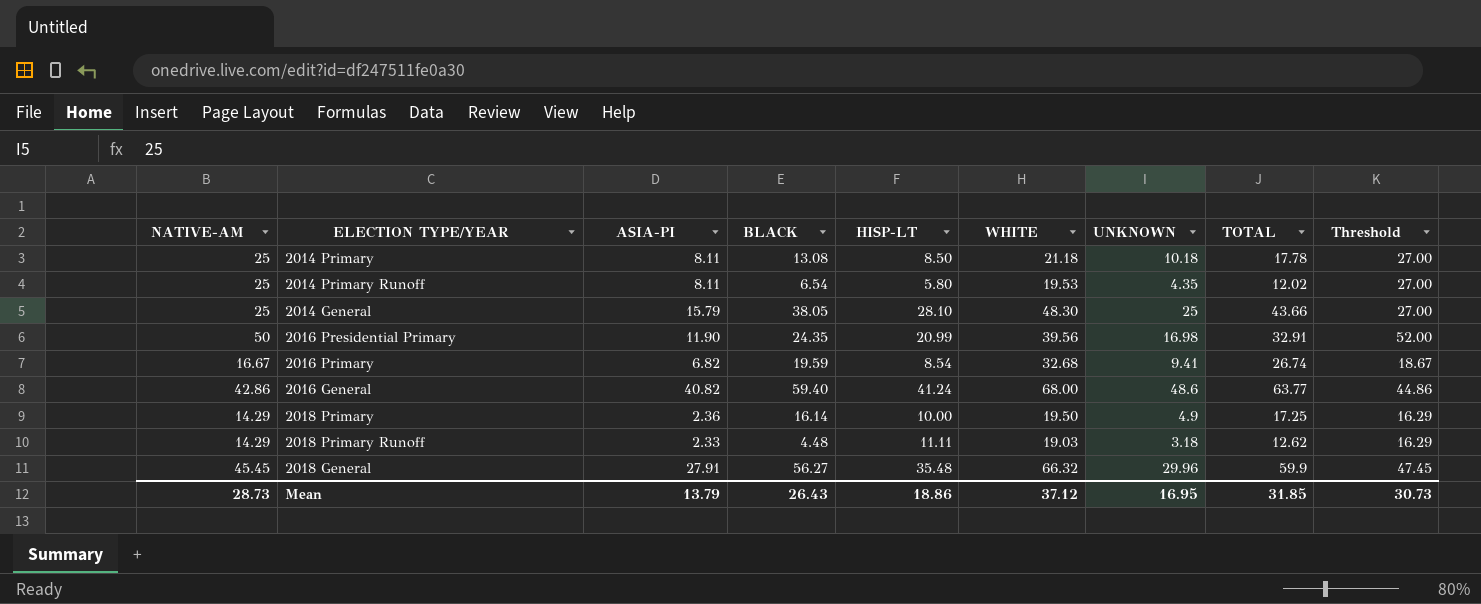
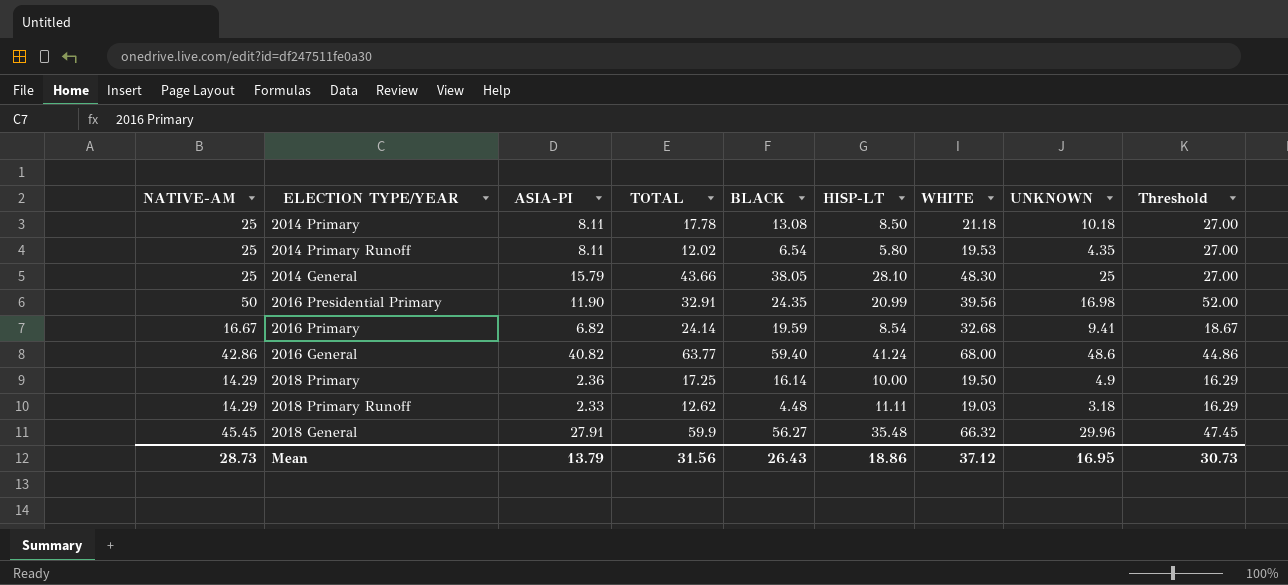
column TOTAL | position: 8 -> 4
2016 Primary | TOTAL: 26.74 -> 24.14
Mean | TOTAL: 31.85 -> 31.56

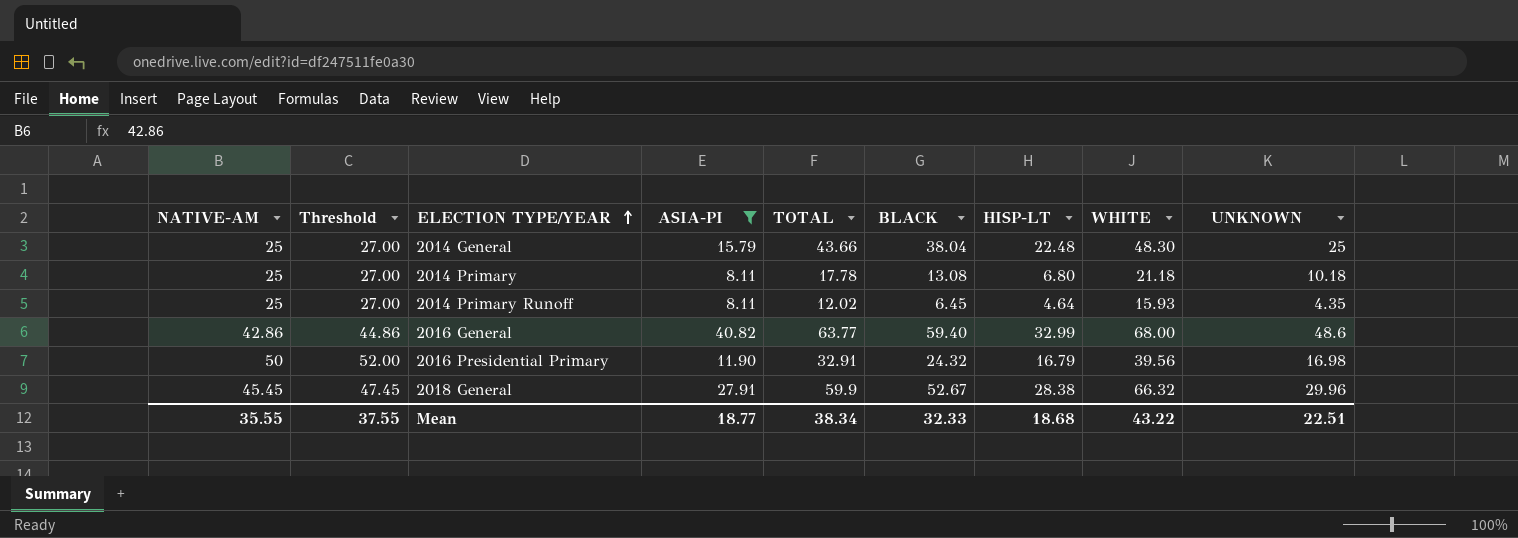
filter: none -> ASIA-PI >= 8.11
row order: none -> ELECTION TYPE/YEAR ascending
column Threshold | position: 9 -> 2
2014 General | BLACK: 38.05 -> 38.04
2014 General | HISP-LT: 28.10 -> 22.48
2014 Primary | HISP-LT: 8.50 -> 6.80
2014 Primary Runoff | BLACK: 6.54 -> 6.45
2014 Primary Runoff | HISP-LT: 5.80 -> 4.64
2014 Primary Runoff | WHITE: 19.53 -> 15.93
2016 General | HISP-LT: 41.24 -> 32.99
2016 Presidential Primary | BLACK: 24.35 -> 24.32
2016 Presidential Primary | HISP-LT: 20.99 -> 16.79
2018 General | BLACK: 56.27 -> 52.67
2018 General | HISP-LT: 35.48 -> 28.38
Mean | NATIVE-AM: 28.73 -> 35.55
Mean | Threshold: 30.73 -> 37.55
Mean | ASIA-PI: 13.79 -> 18.77
Mean | TOTAL: 31.56 -> 38.34
Mean | BLACK: 26.43 -> 32.33
Mean | HISP-LT: 18.86 -> 18.68
Mean | WHITE: 37.12 -> 43.22
Mean | UNKNOWN: 16.95 -> 22.51

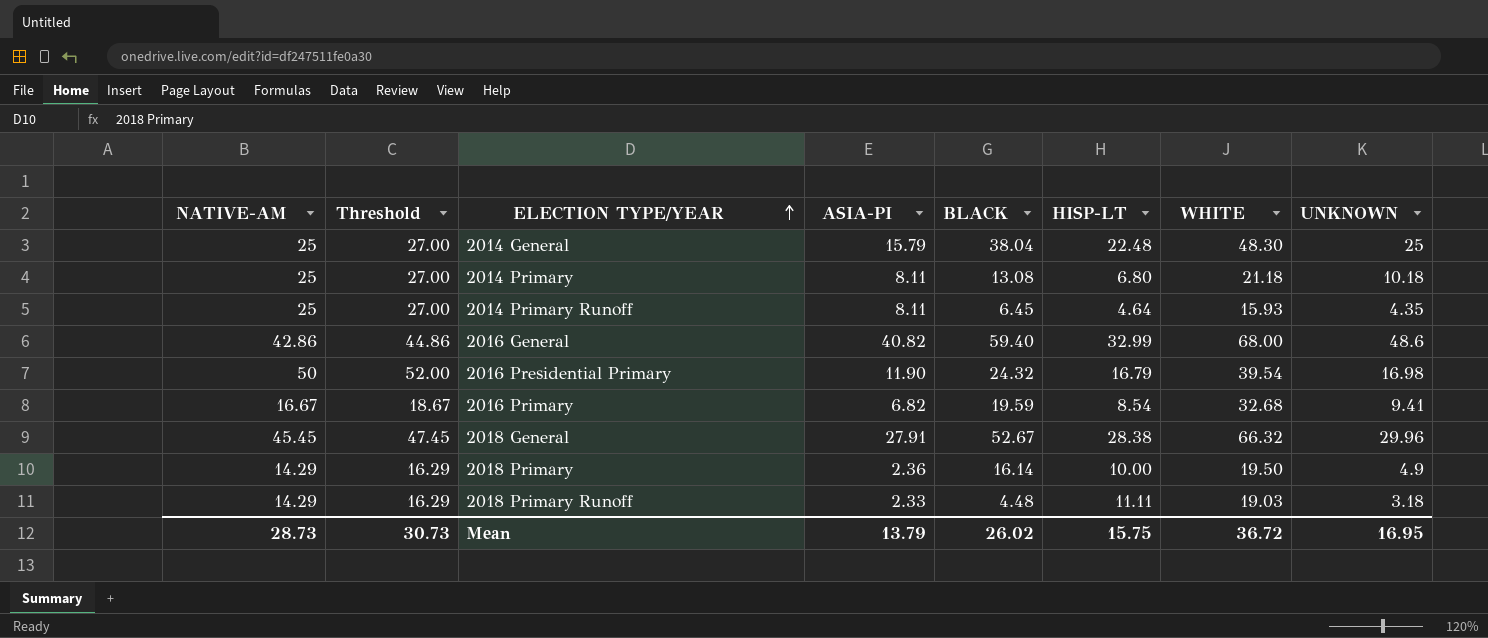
filter: ASIA-PI >= 8.11 -> none
column TOTAL | position: 5 -> none
2016 Presidential Primary | WHITE: 39.56 -> 39.54
Mean | NATIVE-AM: 35.55 -> 28.73
Mean | Threshold: 37.55 -> 30.73
Mean | ASIA-PI: 18.77 -> 13.79
Mean | BLACK: 32.33 -> 26.02
Mean | HISP-LT: 18.68 -> 15.75
Mean | WHITE: 43.22 -> 36.72
Mean | UNKNOWN: 22.51 -> 16.95

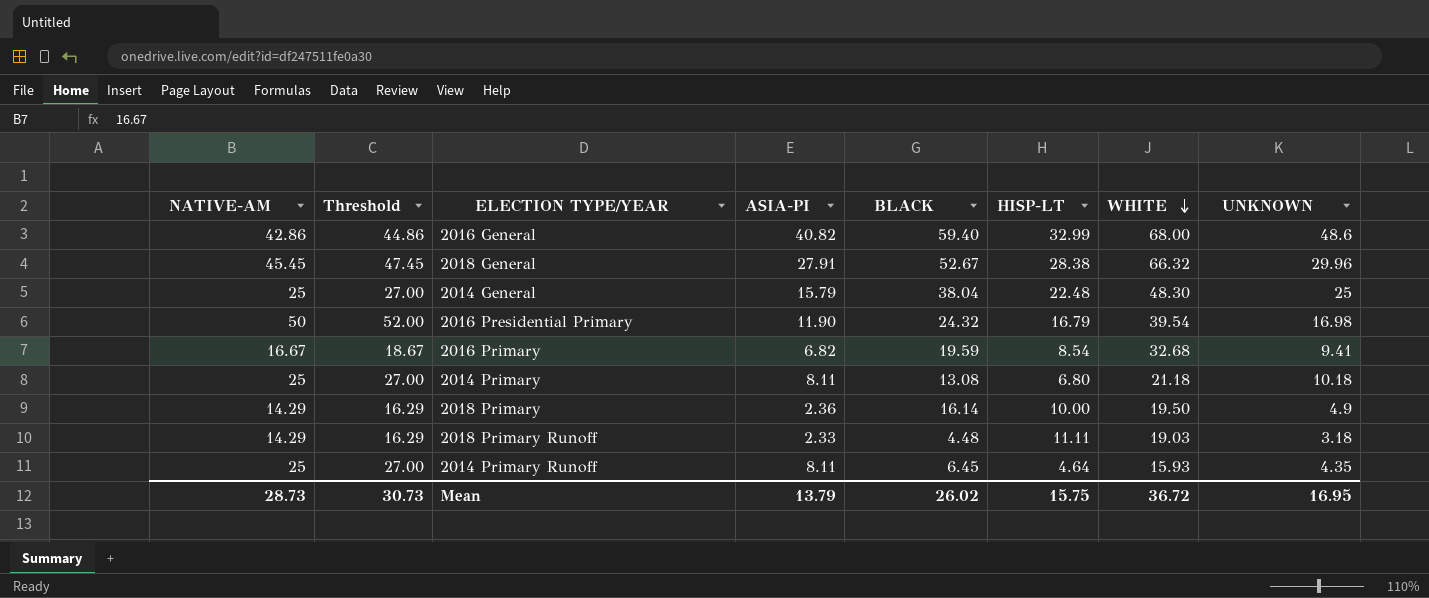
row order: ELECTION TYPE/YEAR ascending -> WHITE descending

